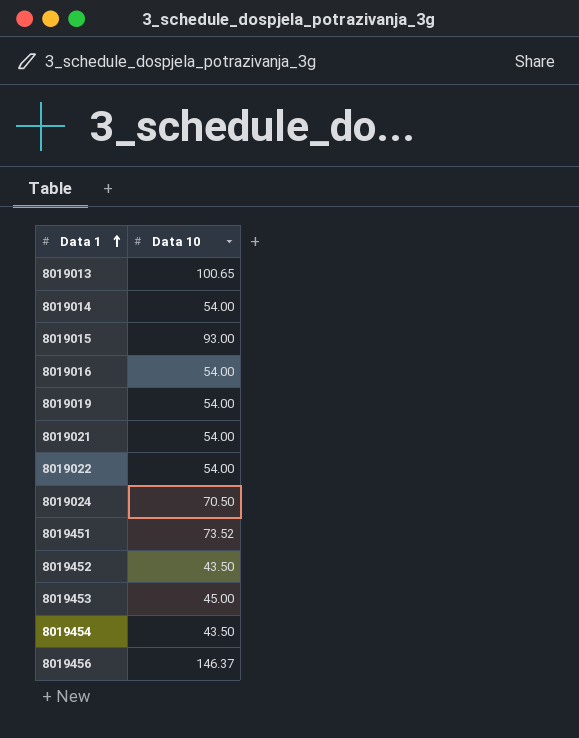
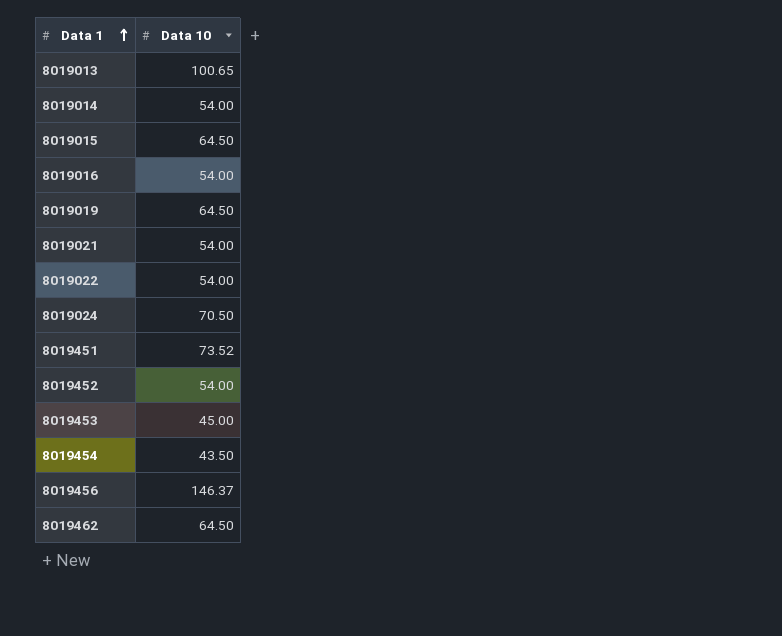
8019015 | Data 10: 93.00 -> 64.50
8019019 | Data 10: 54.00 -> 64.50
8019452 | Data 10: 43.50 -> 54.00
row 8019462: none -> 64.50

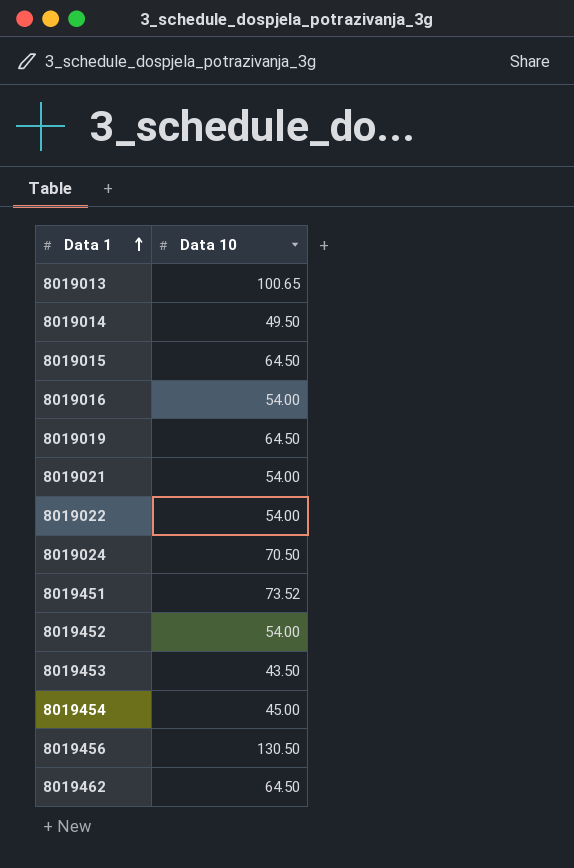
8019014 | Data 10: 54.00 -> 49.50
8019453 | Data 10: 45.00 -> 43.50
8019454 | Data 10: 43.50 -> 45.00
8019456 | Data 10: 146.37 -> 130.50

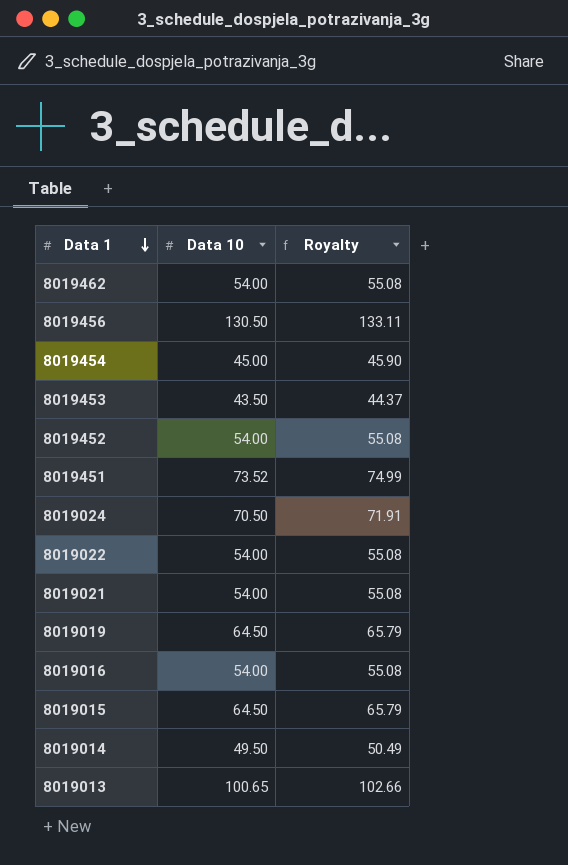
row order: Data 1 ascending -> Data 1 descending
column Royalty | formula: none -> [Data 10] * 1.02
8019462 | Data 10: 64.50 -> 54.00

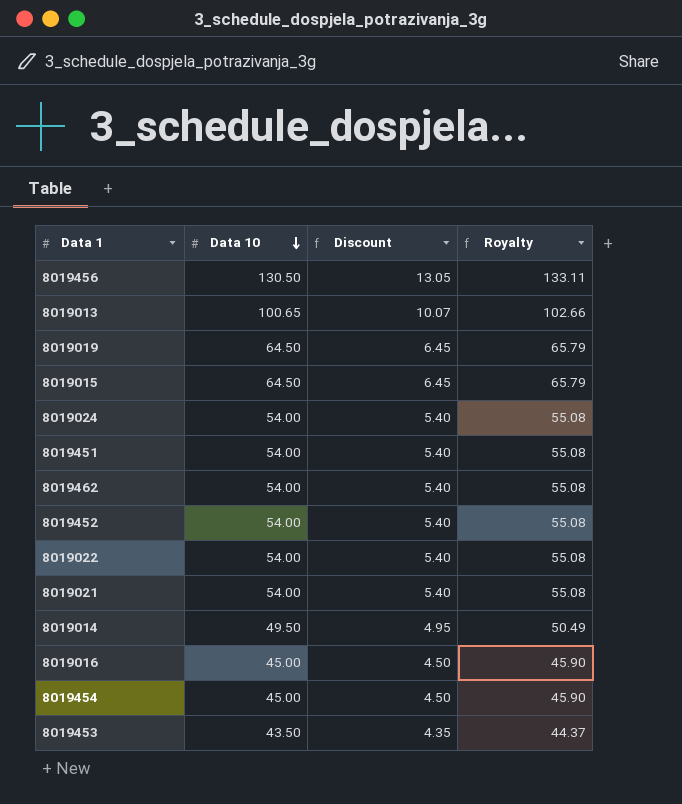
row order: Data 1 descending -> Data 10 descending
column Discount | formula: none -> [Data 10] * 0.1
8019024 | Data 10: 70.50 -> 54.00
8019024 | Royalty: 71.91 -> 55.08
8019451 | Data 10: 73.52 -> 54.00
8019451 | Royalty: 74.99 -> 55.08
8019016 | Data 10: 54.00 -> 45.00
8019016 | Royalty: 55.08 -> 45.90

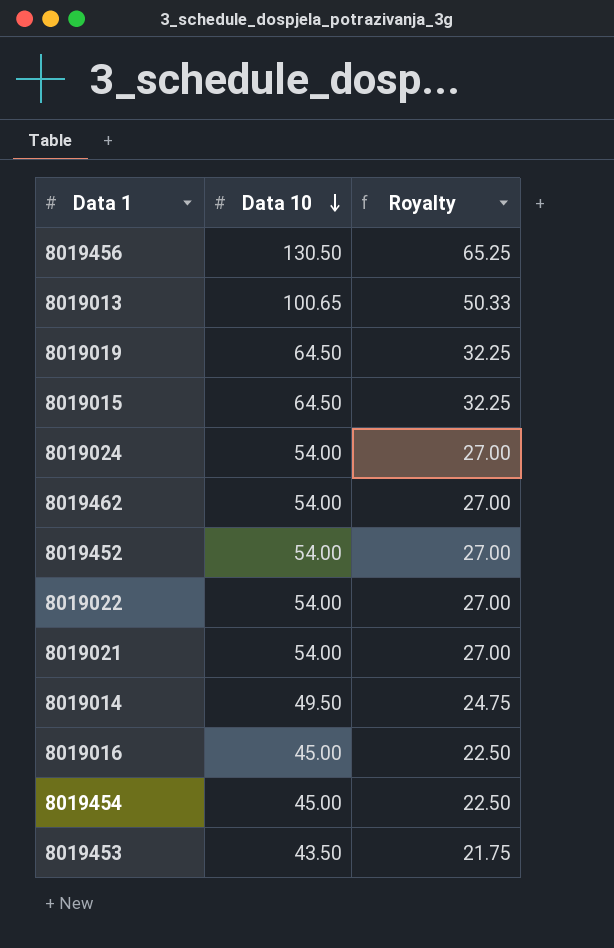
column Discount | formula: [Data 10] * 0.1 -> none
column Royalty | formula: [Data 10] * 1.02 -> [Data 10] * 0.5
row 8019451: 54.00 | 5.40 | 55.08 -> none

